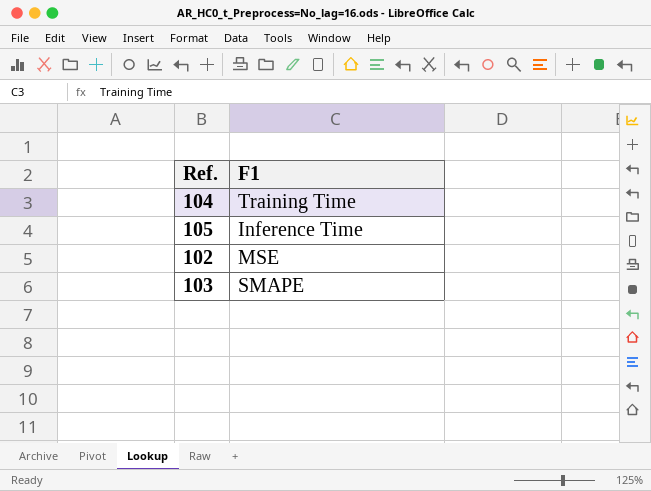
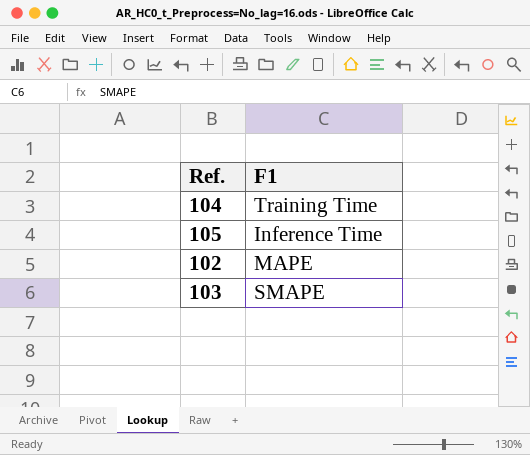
102 | F1: MSE -> MAPE

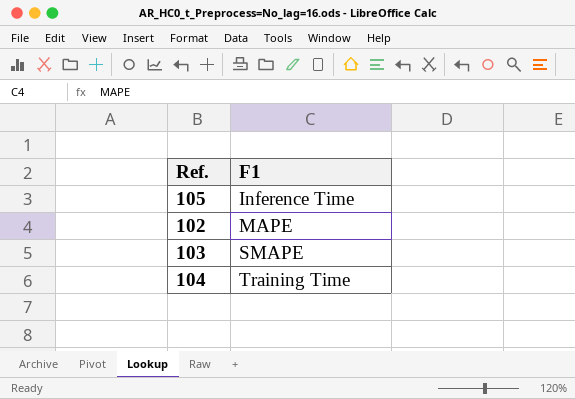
row order: none -> F1 ascending

